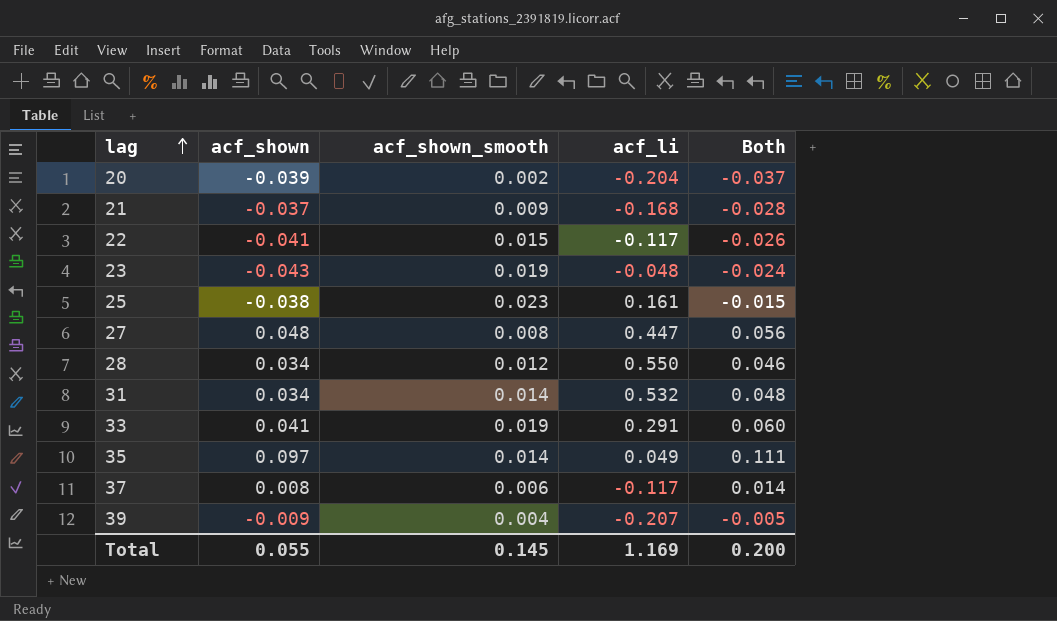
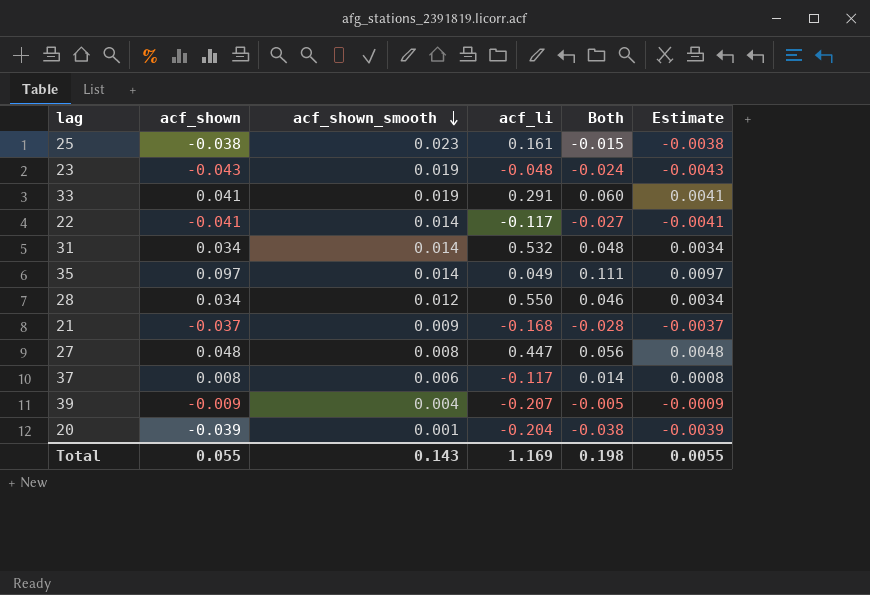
row order: lag ascending -> acf_shown_smooth descending
column Estimate | formula: none -> [acf_shown] * 0.1
22 | acf_shown_smooth: 0.015 -> 0.014
22 | Both: -0.026 -> -0.027
20 | acf_shown_smooth: 0.002 -> 0.001
20 | Both: -0.037 -> -0.038
Total | acf_shown_smooth: 0.145 -> 0.143
Total | Both: 0.200 -> 0.198

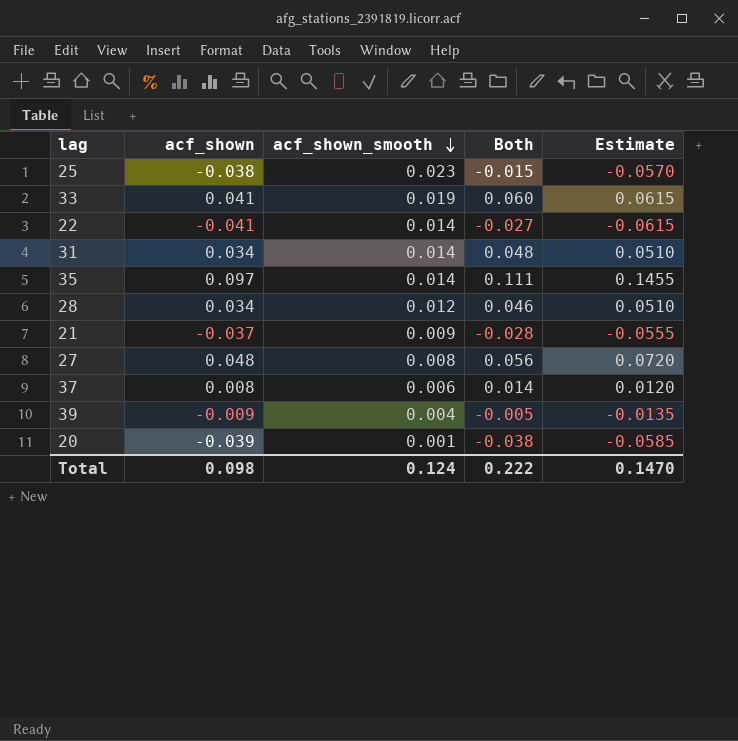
column acf_li | position: 4 -> none
column Estimate | formula: [acf_shown] * 0.1 -> [acf_shown] * 1.5
row 23: -0.043 | 0.019 | -0.048 | -0.024 | -0.0043 -> none
Total | acf_shown: 0.055 -> 0.098
Total | acf_shown_smooth: 0.143 -> 0.124
Total | Both: 0.198 -> 0.222
Total | Estimate: 0.0055 -> 0.1470

